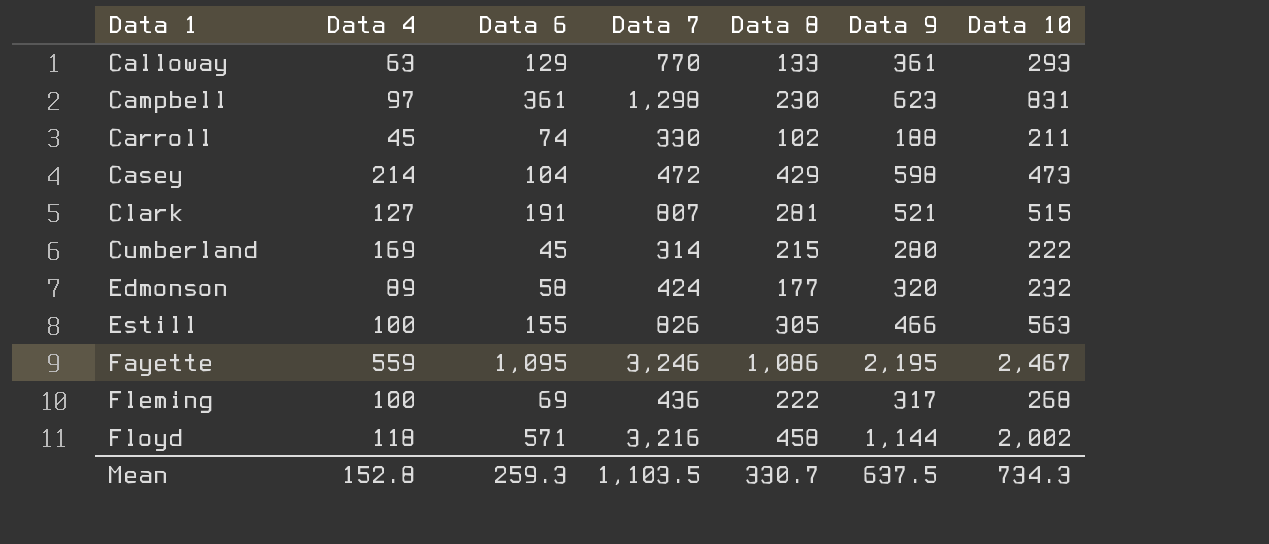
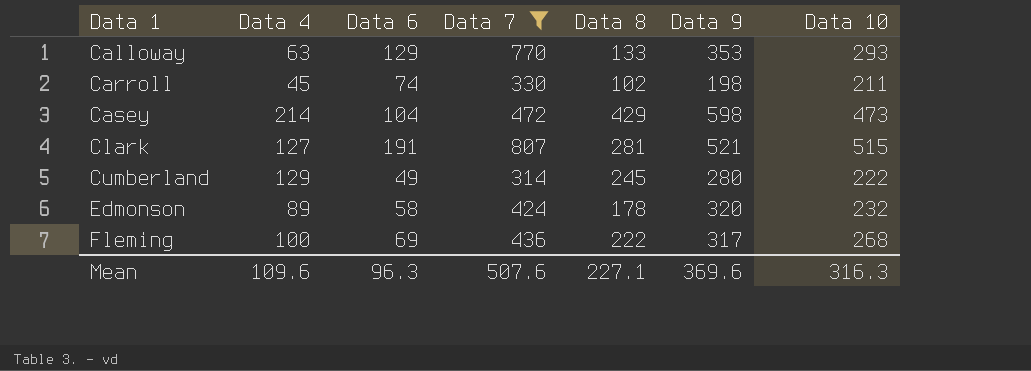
filter: none -> Data 7 <= 807
Calloway | Data 9: 361 -> 353
Carroll | Data 9: 188 -> 198
Cumberland | Data 4: 169 -> 129
Cumberland | Data 6: 45 -> 49
Cumberland | Data 8: 215 -> 245
Edmonson | Data 8: 177 -> 178
Mean | Data 4: 152.8 -> 109.6
Mean | Data 6: 259.3 -> 96.3
Mean | Data 7: 1,103.5 -> 507.6
Mean | Data 8: 330.7 -> 227.1
Mean | Data 9: 637.5 -> 369.6
Mean | Data 10: 734.3 -> 316.3

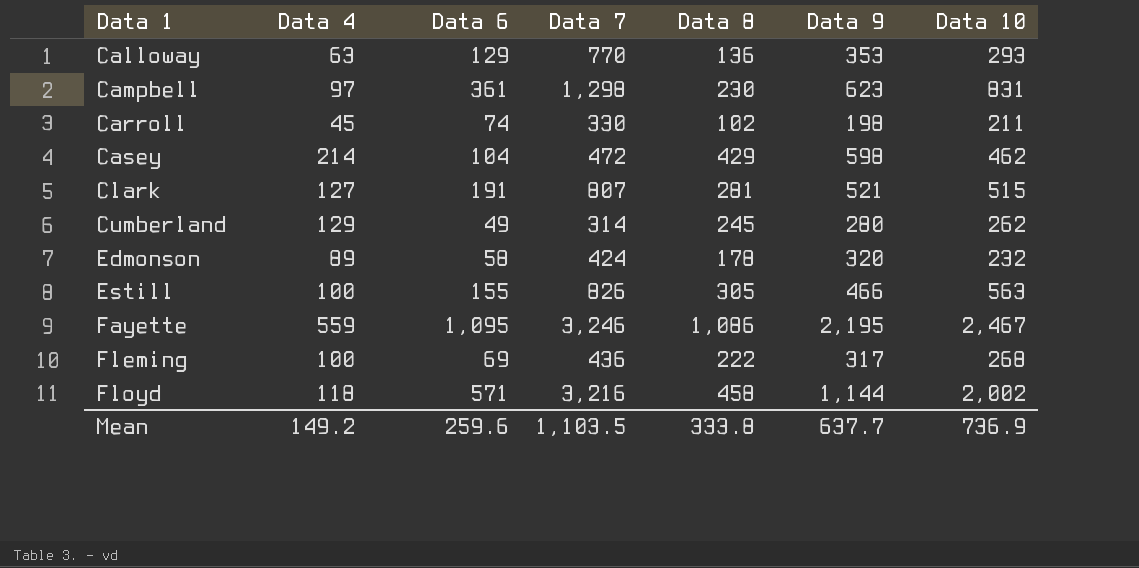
filter: Data 7 <= 807 -> none
Calloway | Data 8: 133 -> 136
Casey | Data 10: 473 -> 462
Cumberland | Data 10: 222 -> 262
Mean | Data 4: 109.6 -> 149.2
Mean | Data 6: 96.3 -> 259.6
Mean | Data 7: 507.6 -> 1,103.5
Mean | Data 8: 227.1 -> 333.8
Mean | Data 9: 369.6 -> 637.7
Mean | Data 10: 316.3 -> 736.9

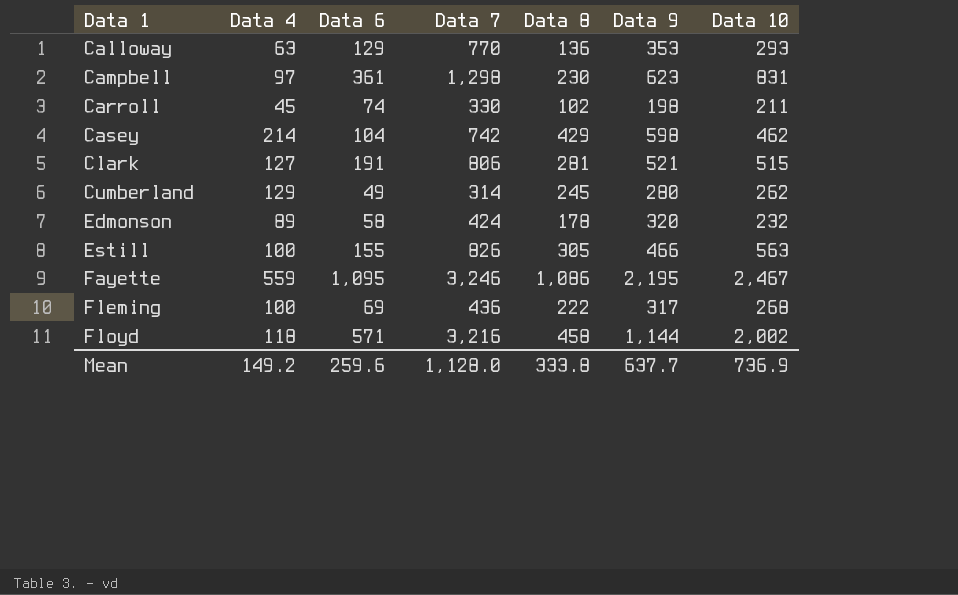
Casey | Data 7: 472 -> 742
Clark | Data 7: 807 -> 806
Mean | Data 7: 1,103.5 -> 1,128.0

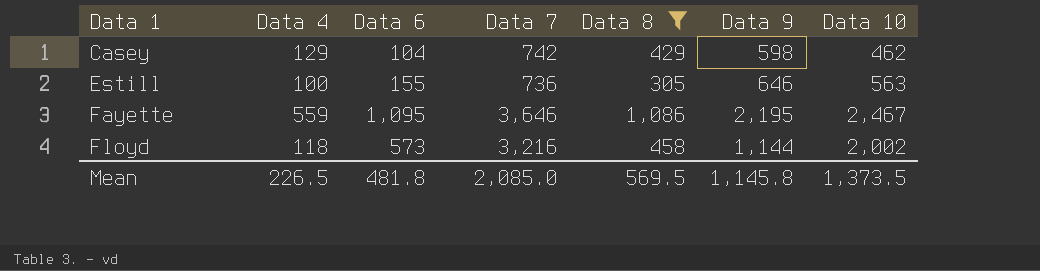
filter: none -> Data 8 >= 305
Casey | Data 4: 214 -> 129
Estill | Data 7: 826 -> 736
Estill | Data 9: 466 -> 646
Fayette | Data 7: 3,246 -> 3,646
Floyd | Data 6: 571 -> 573
Mean | Data 4: 149.2 -> 226.5
Mean | Data 6: 259.6 -> 481.8
Mean | Data 7: 1,128.0 -> 2,085.0
Mean | Data 8: 333.8 -> 569.5
Mean | Data 9: 637.7 -> 1,145.8
Mean | Data 10: 736.9 -> 1,373.5

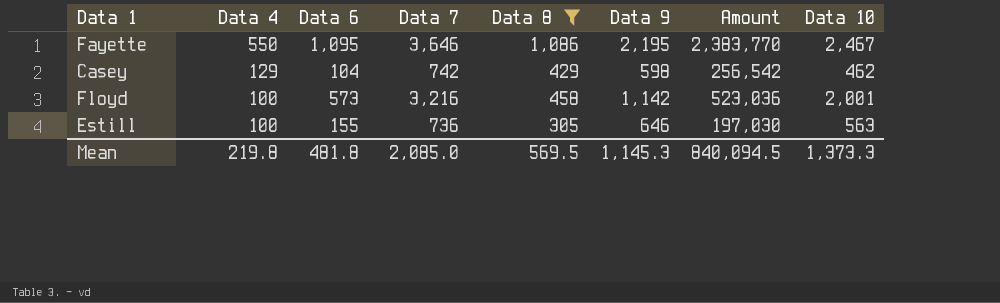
row order: Data 1 ascending -> Data 4 descending
column Amount | formula: none -> [Data 8] * [Data 9]
Fayette | Data 4: 559 -> 550
Floyd | Data 4: 118 -> 100
Floyd | Data 9: 1,144 -> 1,142
Floyd | Data 10: 2,002 -> 2,001
Mean | Data 4: 226.5 -> 219.8
Mean | Data 9: 1,145.8 -> 1,145.3
Mean | Data 10: 1,373.5 -> 1,373.3

